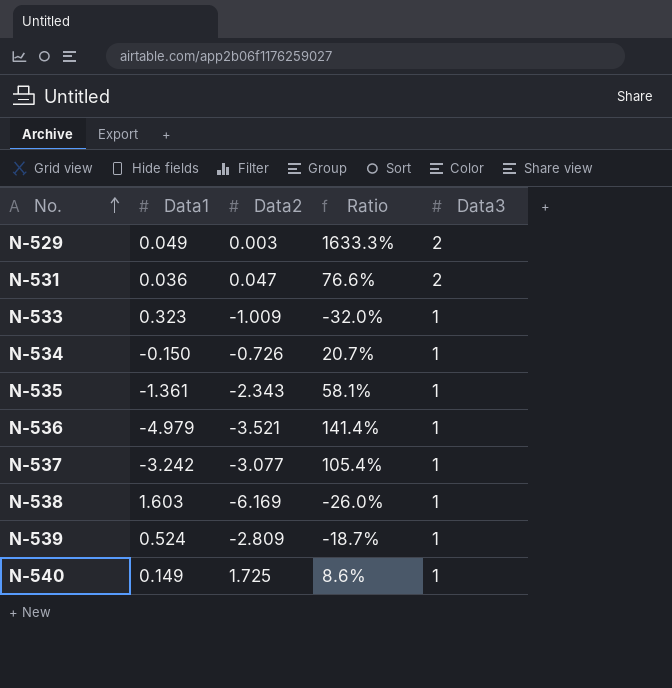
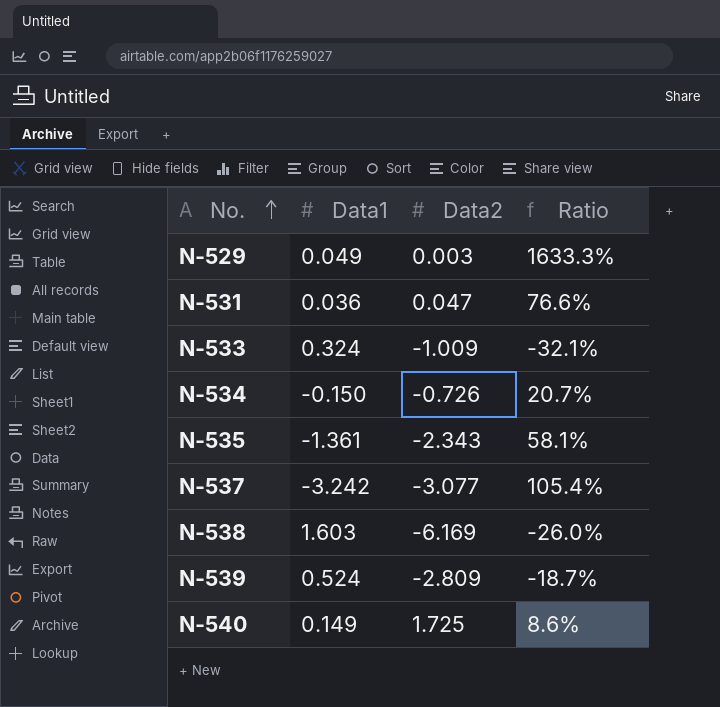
column Data3 | position: 5 -> none
row N-536: -4.979 | -3.521 | 141.4% | 1 -> none
N-533 | Data1: 0.323 -> 0.324
N-533 | Ratio: -32.0% -> -32.1%

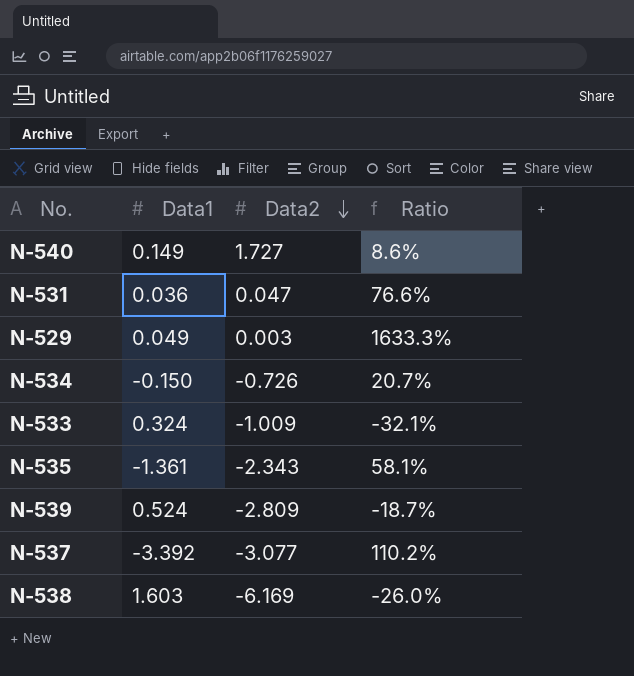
row order: No. ascending -> Data2 descending
N-540 | Data2: 1.725 -> 1.727
N-537 | Data1: -3.242 -> -3.392
N-537 | Ratio: 105.4% -> 110.2%

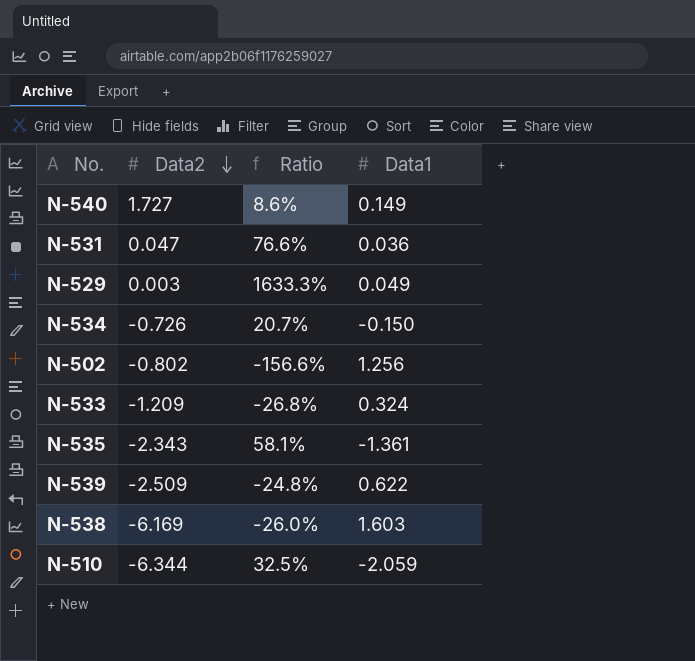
column Data1 | position: 2 -> 4
row N-537: -3.392 | -3.077 | 110.2% -> none
row N-502: none -> -0.802 | -156.6% | 1.256
N-533 | Data2: -1.009 -> -1.209
N-533 | Ratio: -32.1% -> -26.8%
N-539 | Data2: -2.809 -> -2.509
N-539 | Ratio: -18.7% -> -24.8%
N-539 | Data1: 0.524 -> 0.622
row N-510: none -> -6.344 | 32.5% | -2.059

